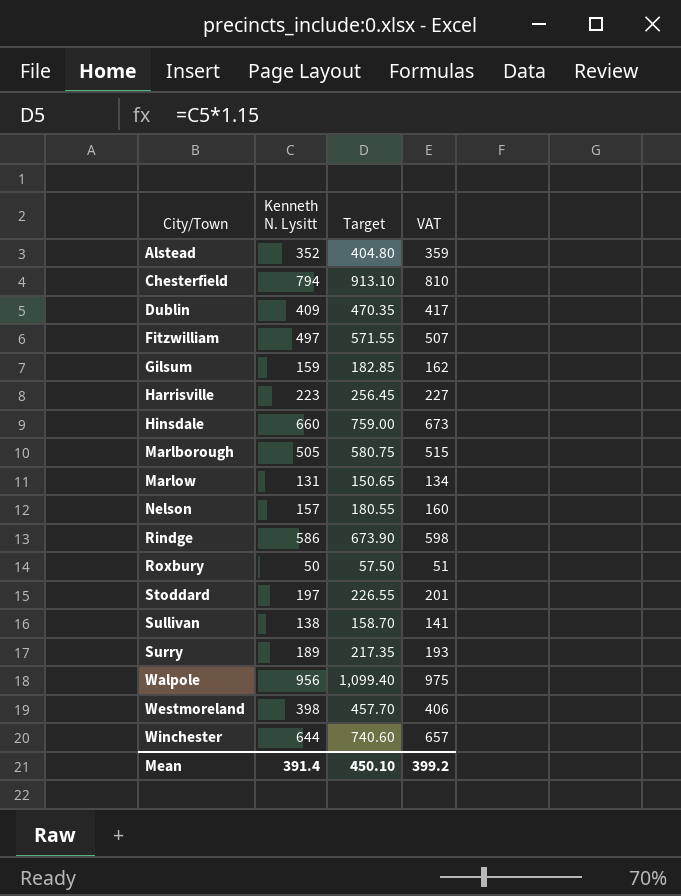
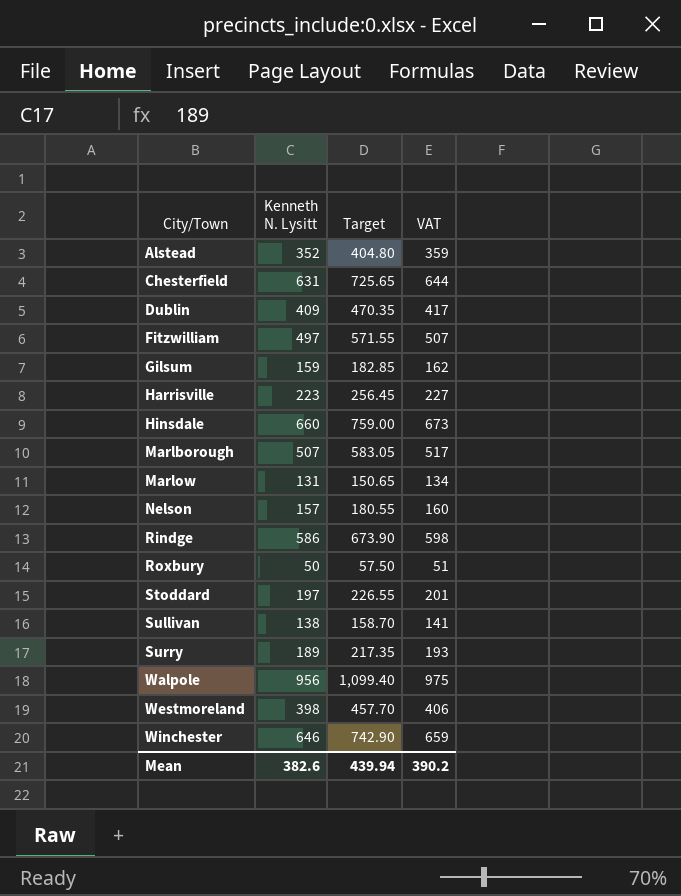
Chesterfield | Kenneth N. Lysitt: 794 -> 631
Chesterfield | Target: 913.10 -> 725.65
Chesterfield | VAT: 810 -> 644
Marlborough | Kenneth N. Lysitt: 505 -> 507
Marlborough | Target: 580.75 -> 583.05
Marlborough | VAT: 515 -> 517
Winchester | Kenneth N. Lysitt: 644 -> 646
Winchester | Target: 740.60 -> 742.90
Winchester | VAT: 657 -> 659
Mean | Kenneth N. Lysitt: 391.4 -> 382.6
Mean | Target: 450.10 -> 439.94
Mean | VAT: 399.2 -> 390.2

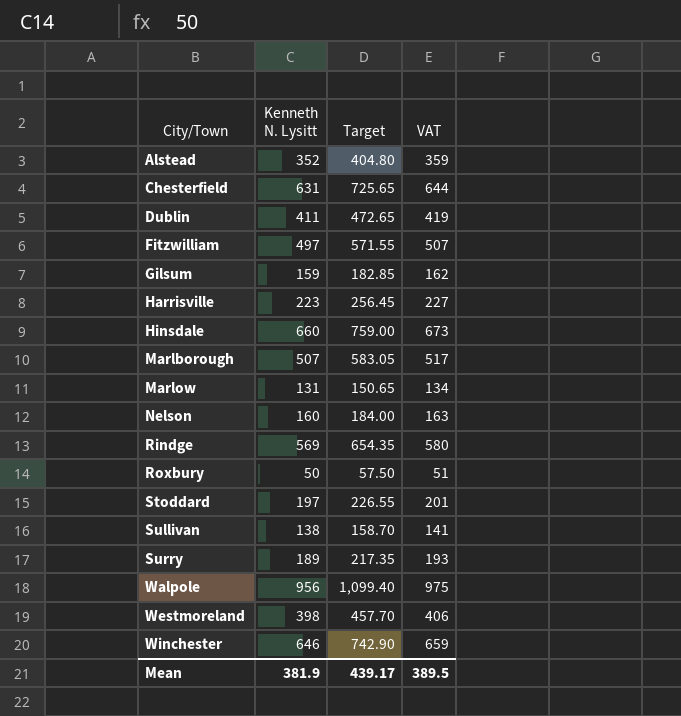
Dublin | Kenneth N. Lysitt: 409 -> 411
Dublin | Target: 470.35 -> 472.65
Dublin | VAT: 417 -> 419
Nelson | Kenneth N. Lysitt: 157 -> 160
Nelson | Target: 180.55 -> 184.00
Nelson | VAT: 160 -> 163
Rindge | Kenneth N. Lysitt: 586 -> 569
Rindge | Target: 673.90 -> 654.35
Rindge | VAT: 598 -> 580
Mean | Kenneth N. Lysitt: 382.6 -> 381.9
Mean | Target: 439.94 -> 439.17
Mean | VAT: 390.2 -> 389.5

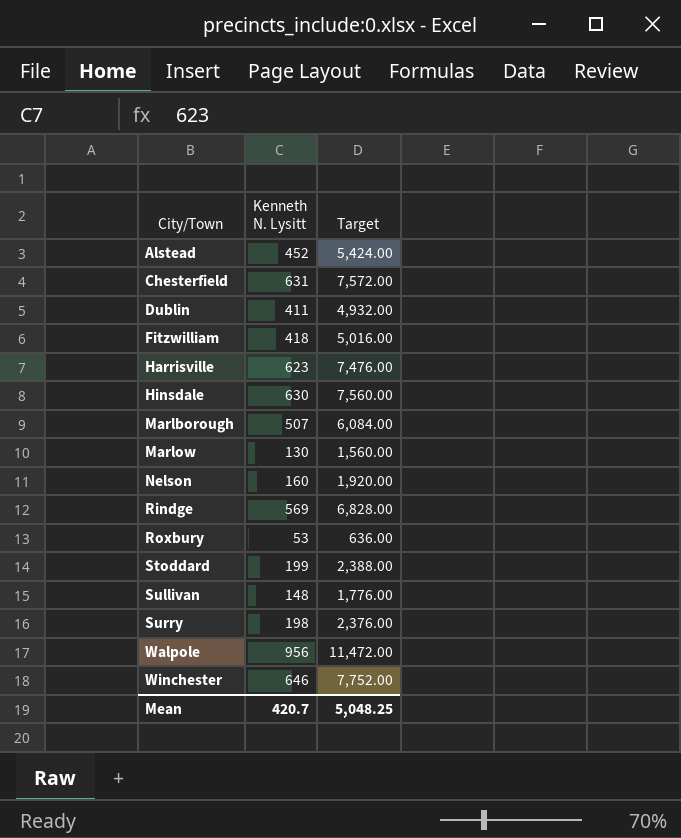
column VAT | formula: [Kenneth N. Lysitt] * 1.02 -> none
column Target | formula: [Kenneth N. Lysitt] * 1.15 -> [Kenneth N. Lysitt] * 12
row Gilsum: 159 | 182.85 | 162 -> none
row Westmoreland: 398 | 457.70 | 406 -> none
Alstead | Kenneth N. Lysitt: 352 -> 452
Fitzwilliam | Kenneth N. Lysitt: 497 -> 418
Harrisville | Kenneth N. Lysitt: 223 -> 623
Hinsdale | Kenneth N. Lysitt: 660 -> 630
Marlow | Kenneth N. Lysitt: 131 -> 130
Roxbury | Kenneth N. Lysitt: 50 -> 53
Stoddard | Kenneth N. Lysitt: 197 -> 199
Sullivan | Kenneth N. Lysitt: 138 -> 148
Surry | Kenneth N. Lysitt: 189 -> 198
Mean | Kenneth N. Lysitt: 381.9 -> 420.7
Mean | Target: 439.17 -> 5,048.25

